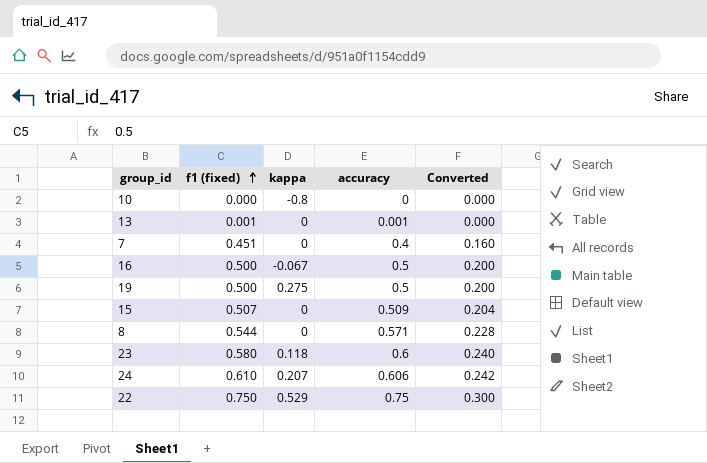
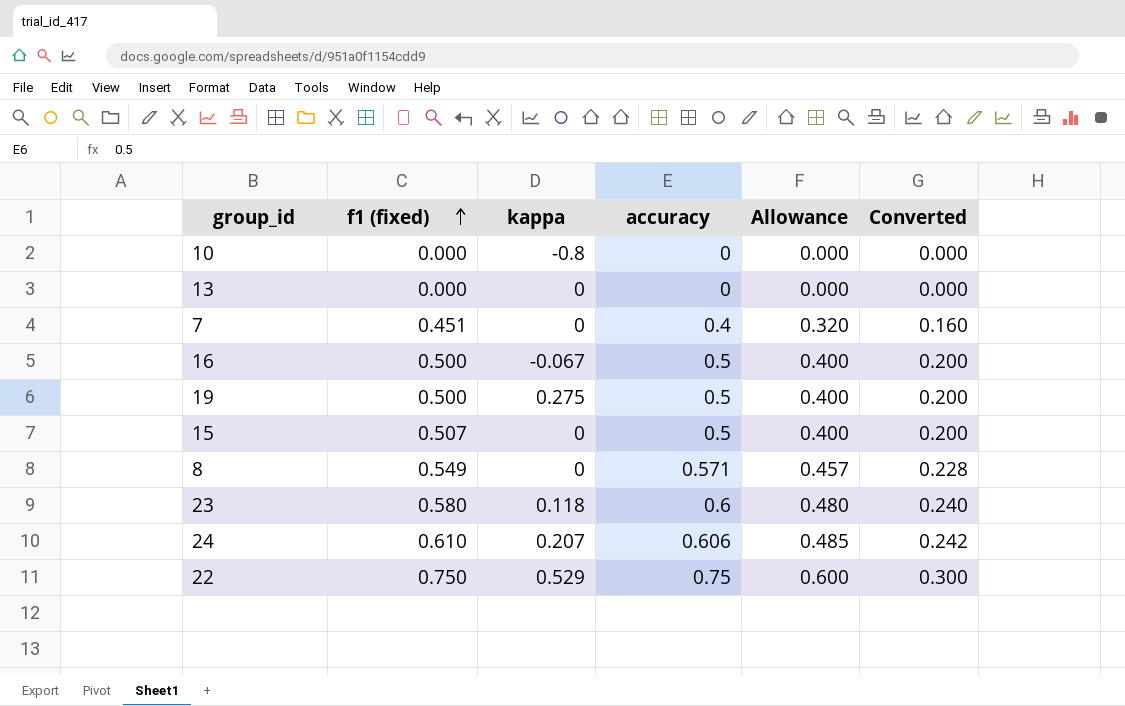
column Allowance | formula: none -> [accuracy] * 0.8
13 | f1 (fixed): 0.001 -> 0.000
13 | accuracy: 0.001 -> 0
15 | accuracy: 0.509 -> 0.5
15 | Converted: 0.204 -> 0.200
8 | f1 (fixed): 0.544 -> 0.549

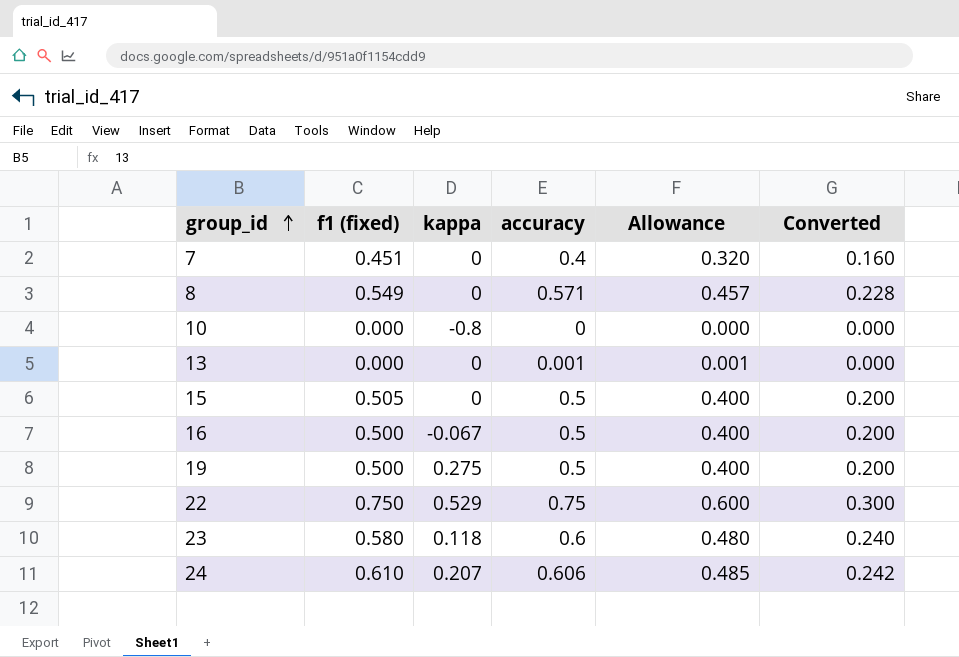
row order: f1 (fixed) ascending -> group_id ascending
13 | accuracy: 0 -> 0.001
13 | Allowance: 0.000 -> 0.001
15 | f1 (fixed): 0.507 -> 0.505

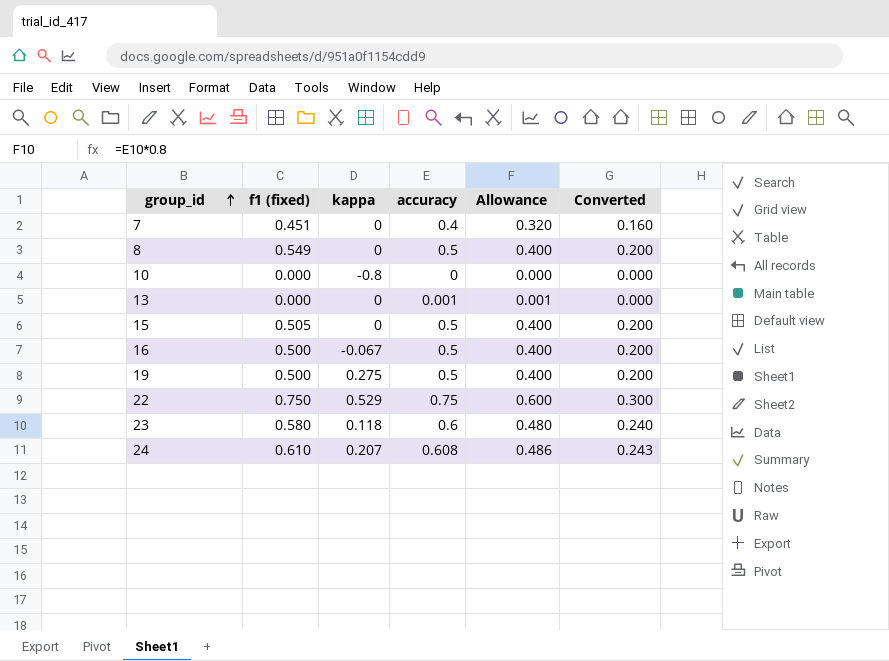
8 | accuracy: 0.571 -> 0.5
8 | Allowance: 0.457 -> 0.400
8 | Converted: 0.228 -> 0.200
24 | accuracy: 0.606 -> 0.608
24 | Allowance: 0.485 -> 0.486
24 | Converted: 0.242 -> 0.243

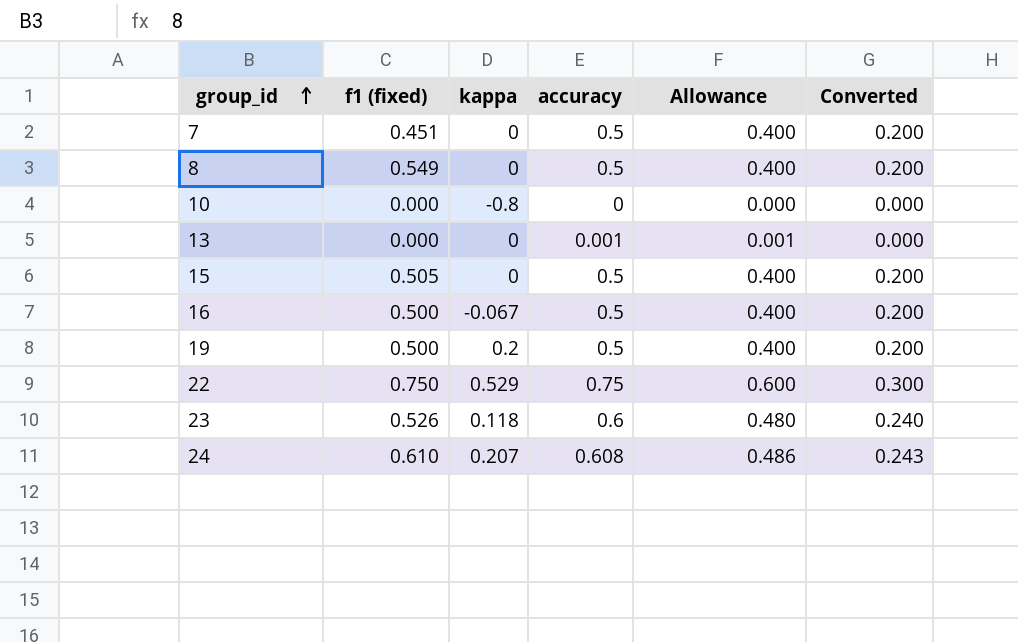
7 | accuracy: 0.4 -> 0.5
7 | Allowance: 0.320 -> 0.400
7 | Converted: 0.160 -> 0.200
19 | kappa: 0.275 -> 0.2
23 | f1 (fixed): 0.580 -> 0.526

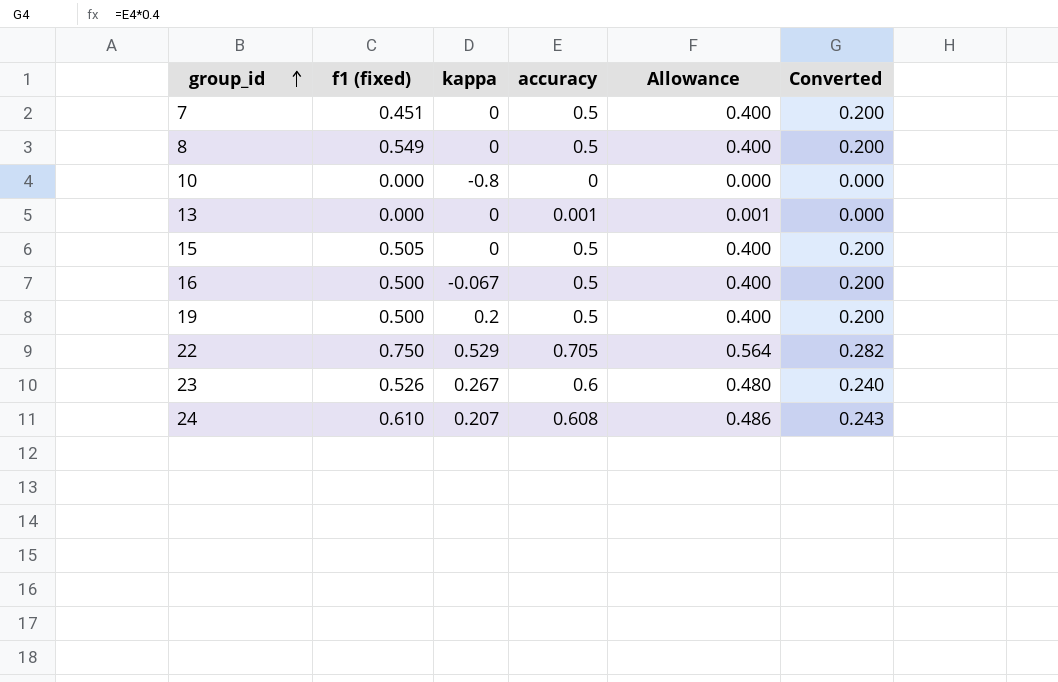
22 | accuracy: 0.75 -> 0.705
22 | Allowance: 0.600 -> 0.564
22 | Converted: 0.300 -> 0.282
23 | kappa: 0.118 -> 0.267

